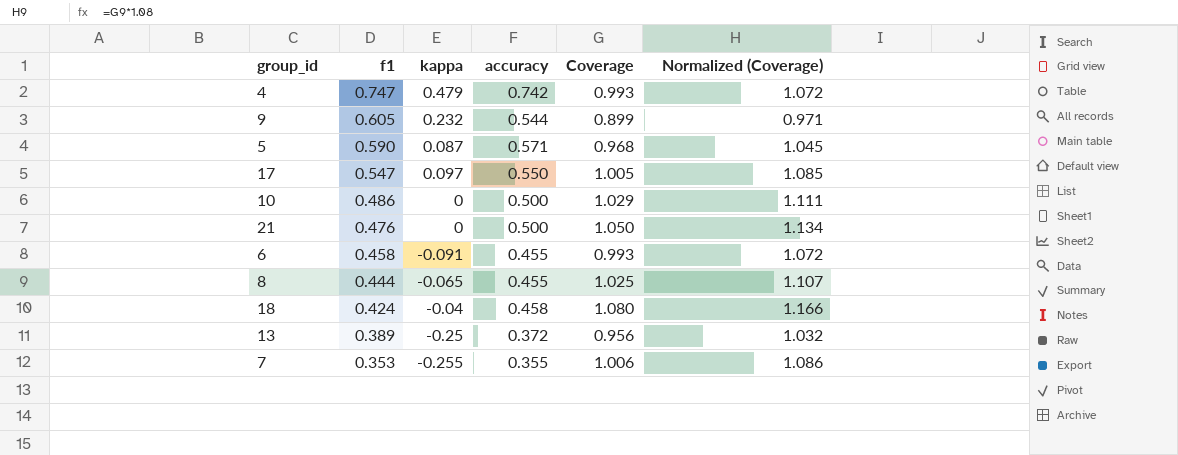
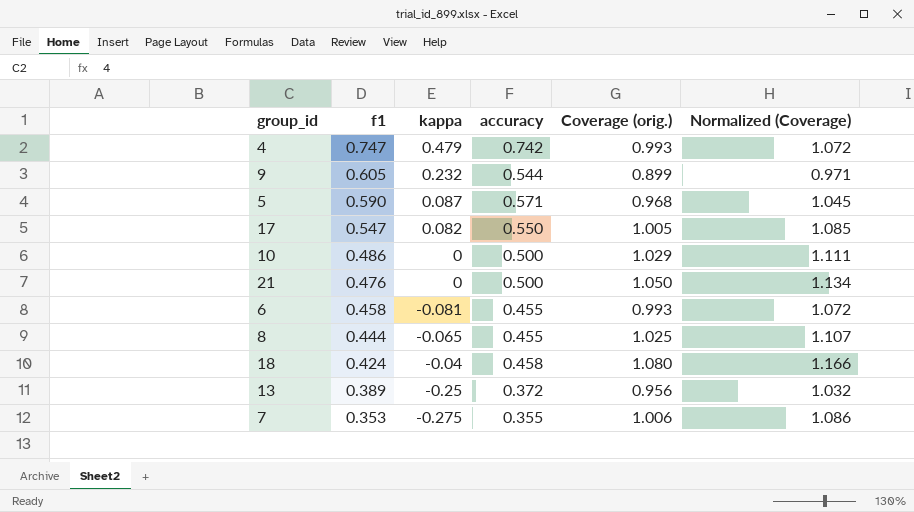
column name: Coverage -> Coverage (orig.)
17 | kappa: 0.097 -> 0.082
6 | kappa: -0.091 -> -0.081
7 | kappa: -0.255 -> -0.275

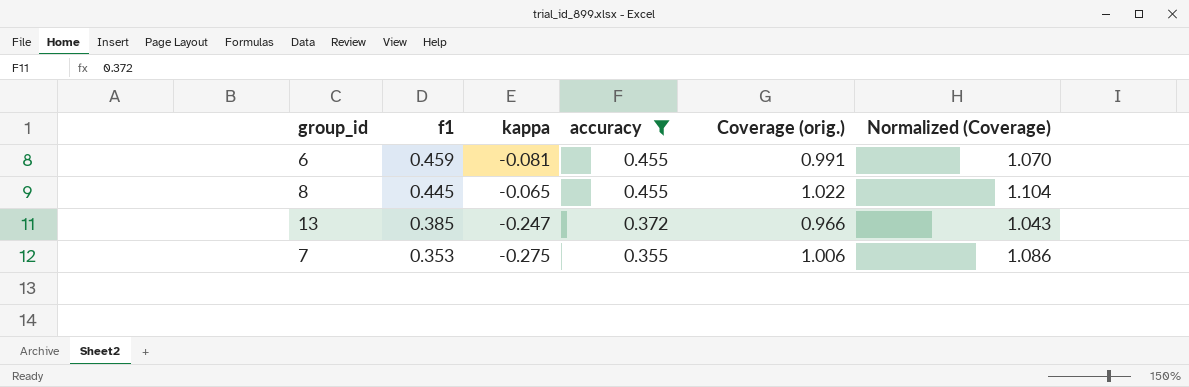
filter: none -> accuracy <= 0.455
6 | f1: 0.458 -> 0.459
6 | Coverage (orig.): 0.993 -> 0.991
6 | Normalized (Coverage): 1.072 -> 1.070
8 | f1: 0.444 -> 0.445
8 | Coverage (orig.): 1.025 -> 1.022
8 | Normalized (Coverage): 1.107 -> 1.104
13 | f1: 0.389 -> 0.385
13 | kappa: -0.25 -> -0.247
13 | Coverage (orig.): 0.956 -> 0.966
13 | Normalized (Coverage): 1.032 -> 1.043

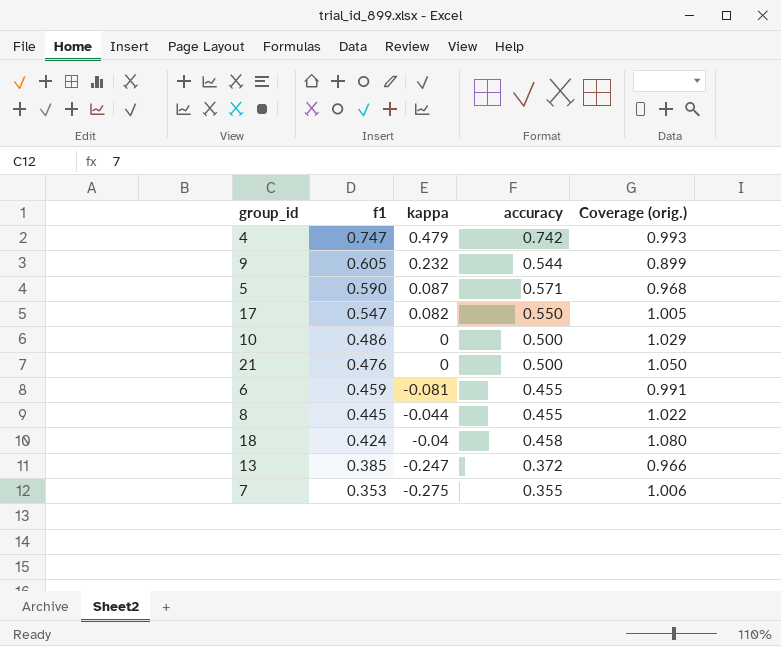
filter: accuracy <= 0.455 -> none
column Normalized (Coverage) | formula: [Coverage (orig.)] * 1.08 -> none
8 | kappa: -0.065 -> -0.044

